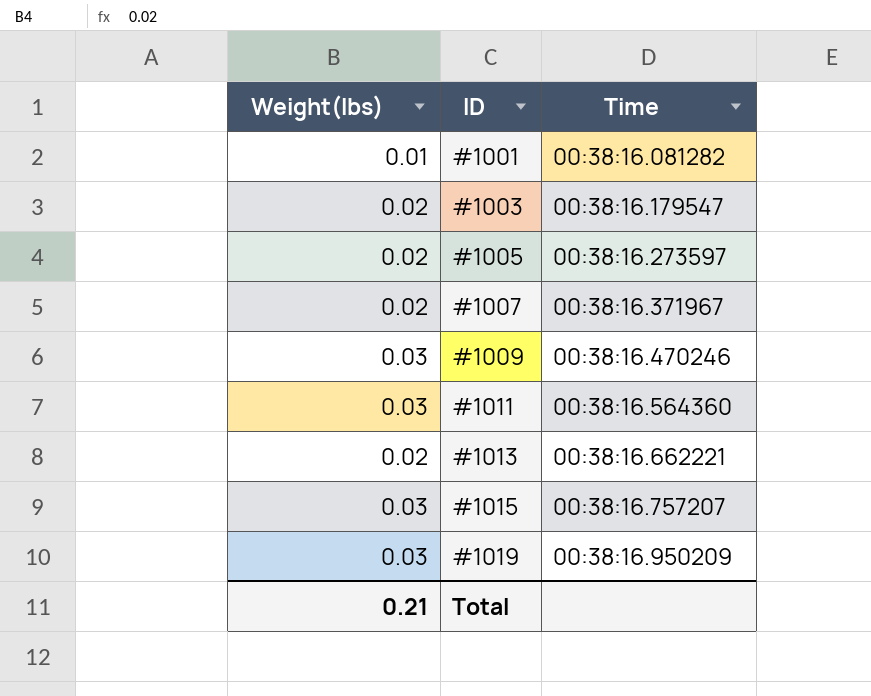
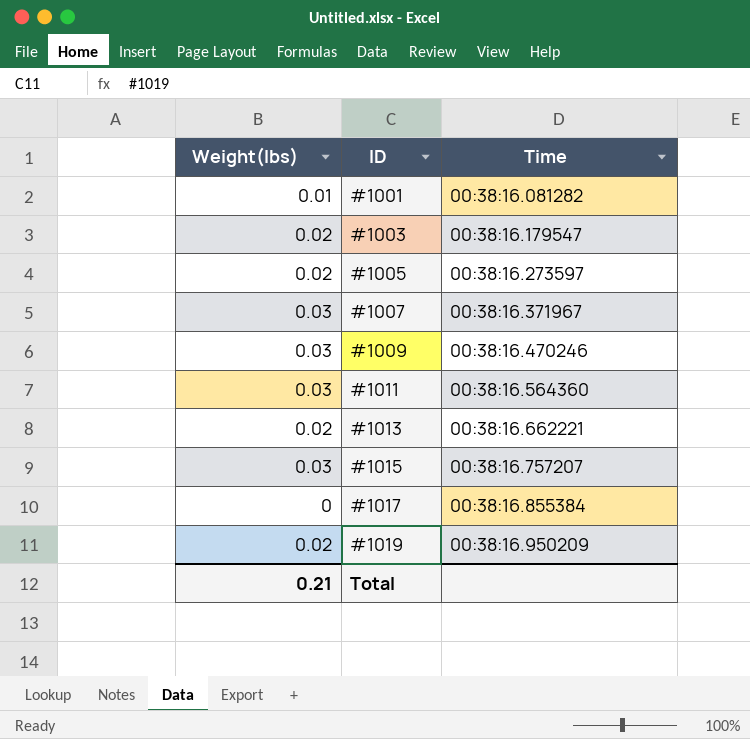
#1007 | Weight(lbs): 0.02 -> 0.03
row #1017: none -> 0 | 00:38:16.855384
#1019 | Weight(lbs): 0.03 -> 0.02

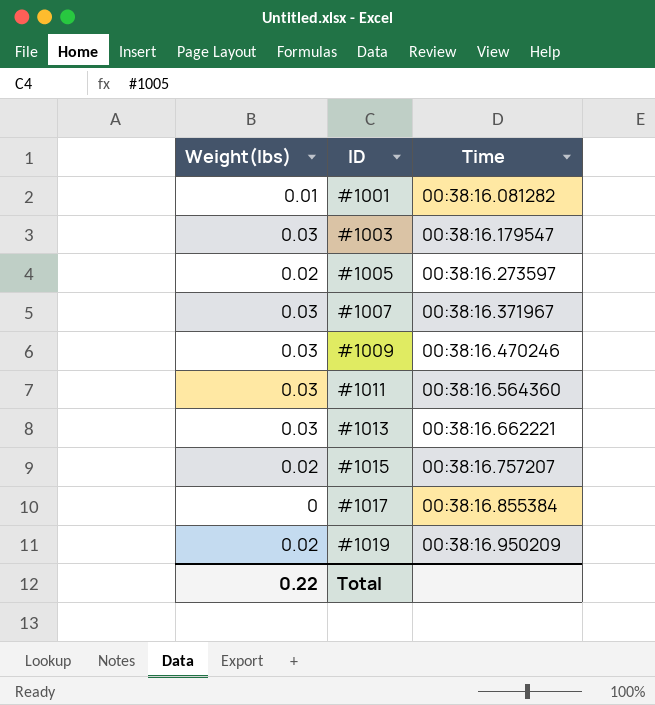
#1003 | Weight(lbs): 0.02 -> 0.03
#1013 | Weight(lbs): 0.02 -> 0.03
#1015 | Weight(lbs): 0.03 -> 0.02
Total | Weight(lbs): 0.21 -> 0.22

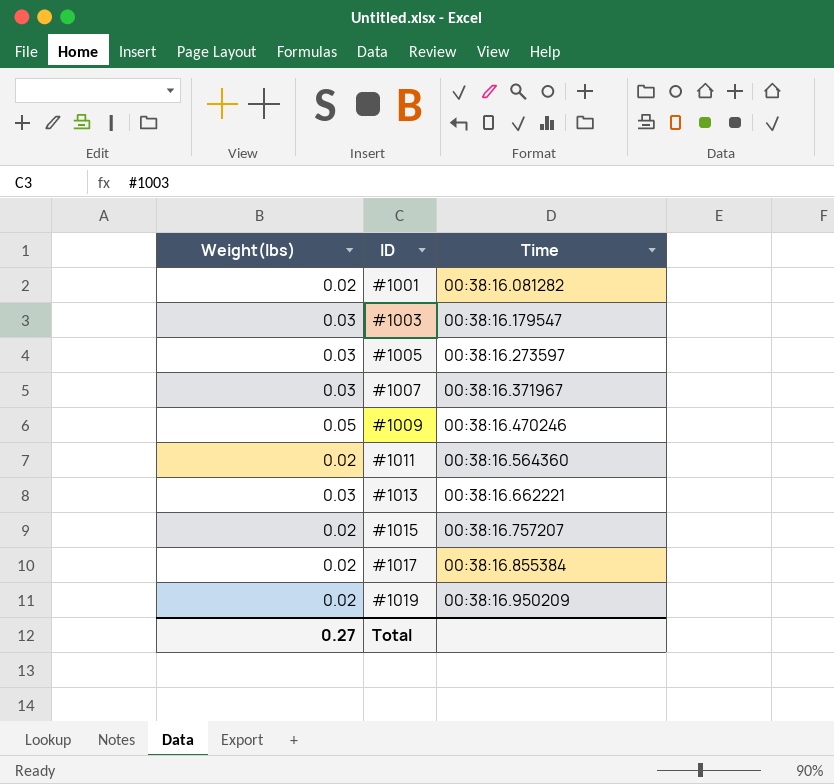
#1001 | Weight(lbs): 0.01 -> 0.02
#1005 | Weight(lbs): 0.02 -> 0.03
#1009 | Weight(lbs): 0.03 -> 0.05
#1011 | Weight(lbs): 0.03 -> 0.02
#1017 | Weight(lbs): 0 -> 0.02
Total | Weight(lbs): 0.22 -> 0.27

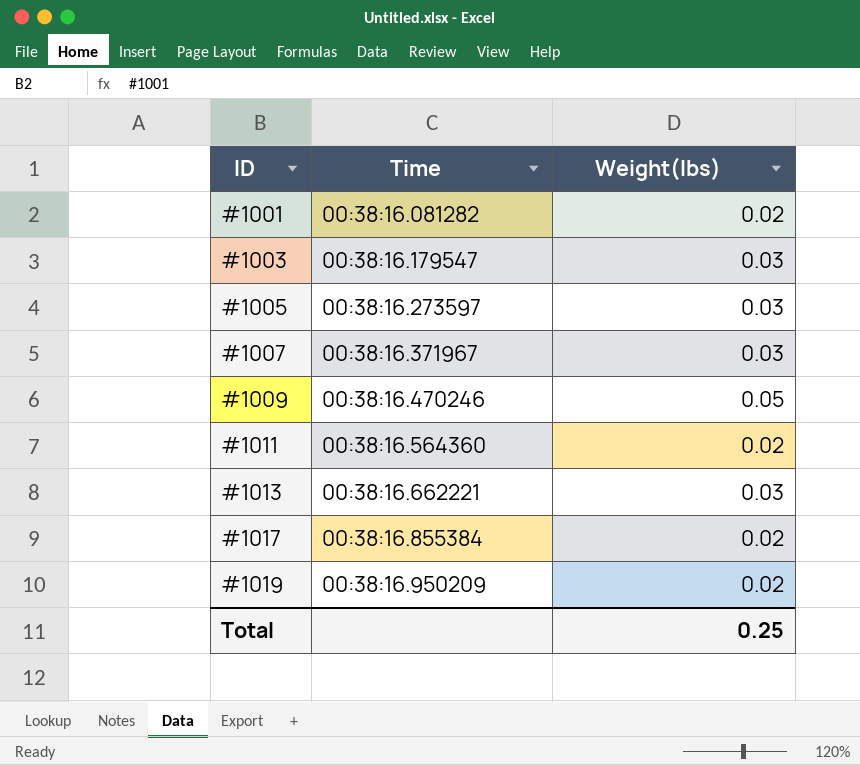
column Weight(lbs) | position: 1 -> 3
row #1015: 0.02 | 00:38:16.757207 -> none
Total | Weight(lbs): 0.27 -> 0.25

